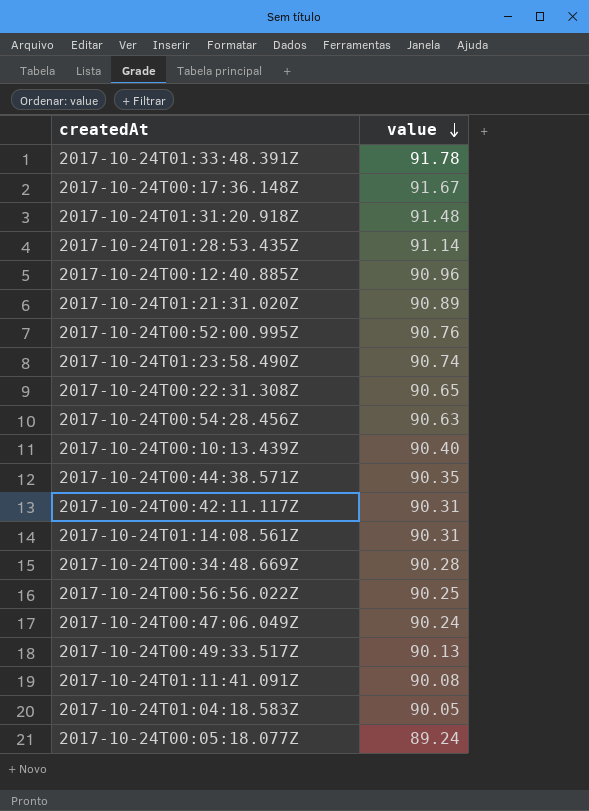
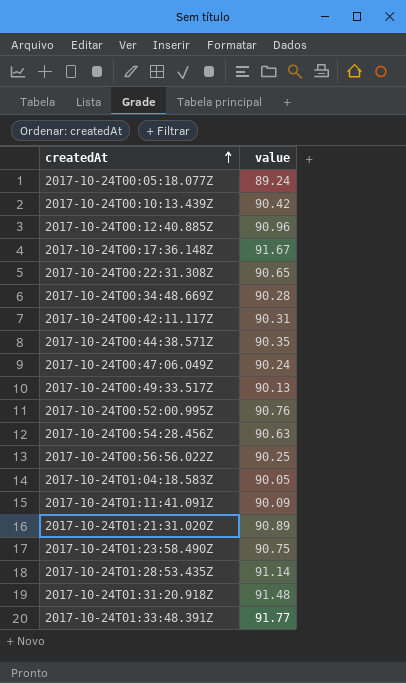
row order: value descending -> createdAt ascending
row 2017-10-24T01:14:08.561Z: 90.31 -> none
2017-10-24T00:10:13.439Z | value: 90.40 -> 90.42
2017-10-24T01:11:41.091Z | value: 90.08 -> 90.09
2017-10-24T01:23:58.490Z | value: 90.74 -> 90.75
2017-10-24T01:33:48.391Z | value: 91.78 -> 91.77

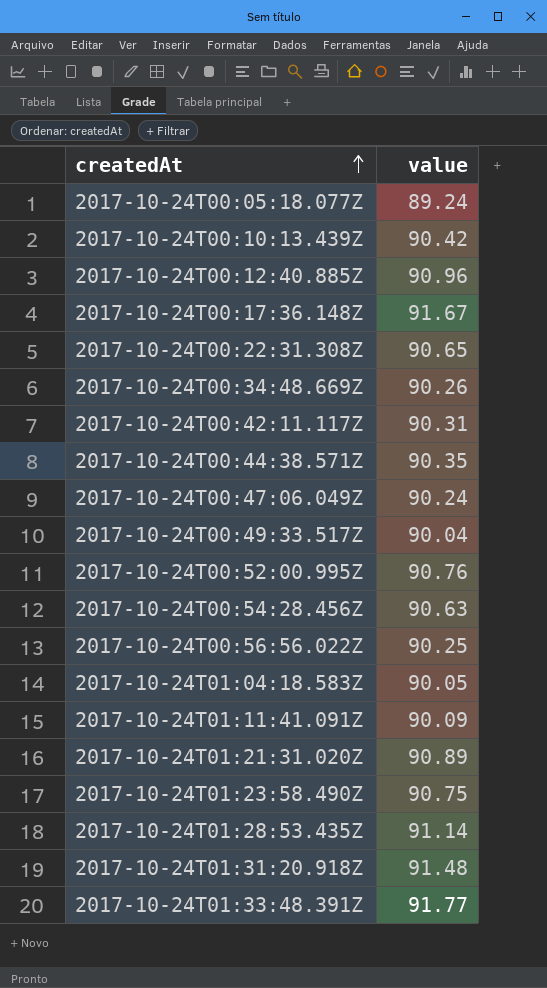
2017-10-24T00:34:48.669Z | value: 90.28 -> 90.26
2017-10-24T00:49:33.517Z | value: 90.13 -> 90.04

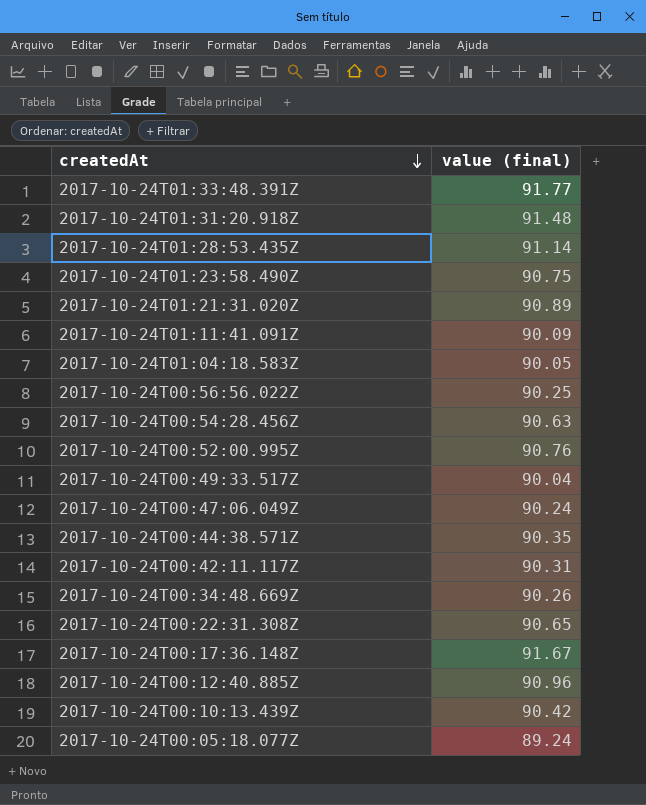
row order: createdAt ascending -> createdAt descending
column name: value -> value (final)

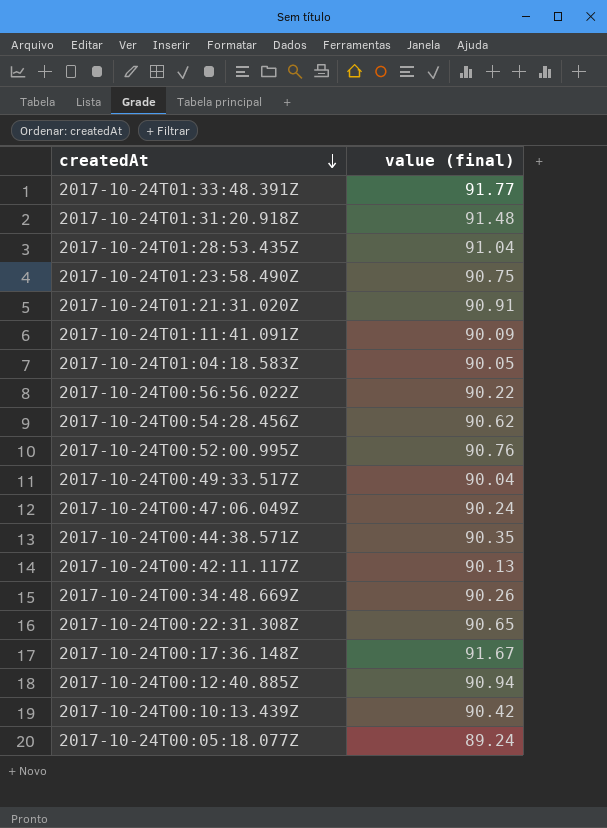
2017-10-24T01:28:53.435Z | value (final): 91.14 -> 91.04
2017-10-24T01:21:31.020Z | value (final): 90.89 -> 90.91
2017-10-24T00:56:56.022Z | value (final): 90.25 -> 90.22
2017-10-24T00:54:28.456Z | value (final): 90.63 -> 90.62
2017-10-24T00:42:11.117Z | value (final): 90.31 -> 90.13
2017-10-24T00:12:40.885Z | value (final): 90.96 -> 90.94

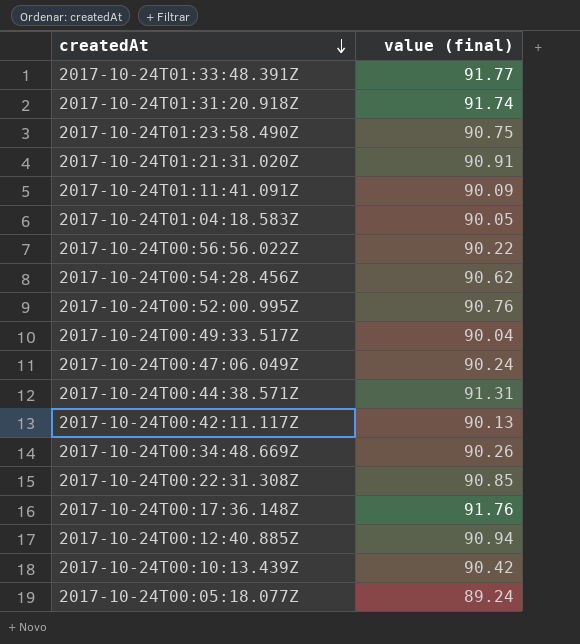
row 2017-10-24T01:28:53.435Z: 91.04 -> none
2017-10-24T01:31:20.918Z | value (final): 91.48 -> 91.74
2017-10-24T00:44:38.571Z | value (final): 90.35 -> 91.31
2017-10-24T00:22:31.308Z | value (final): 90.65 -> 90.85
2017-10-24T00:17:36.148Z | value (final): 91.67 -> 91.76

